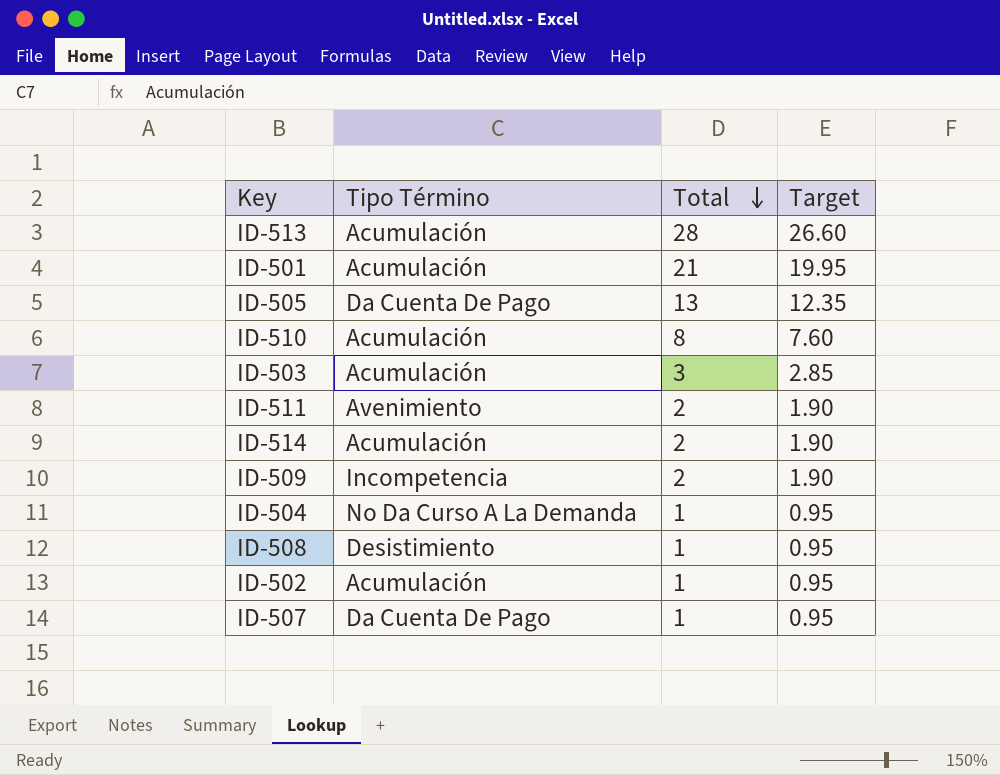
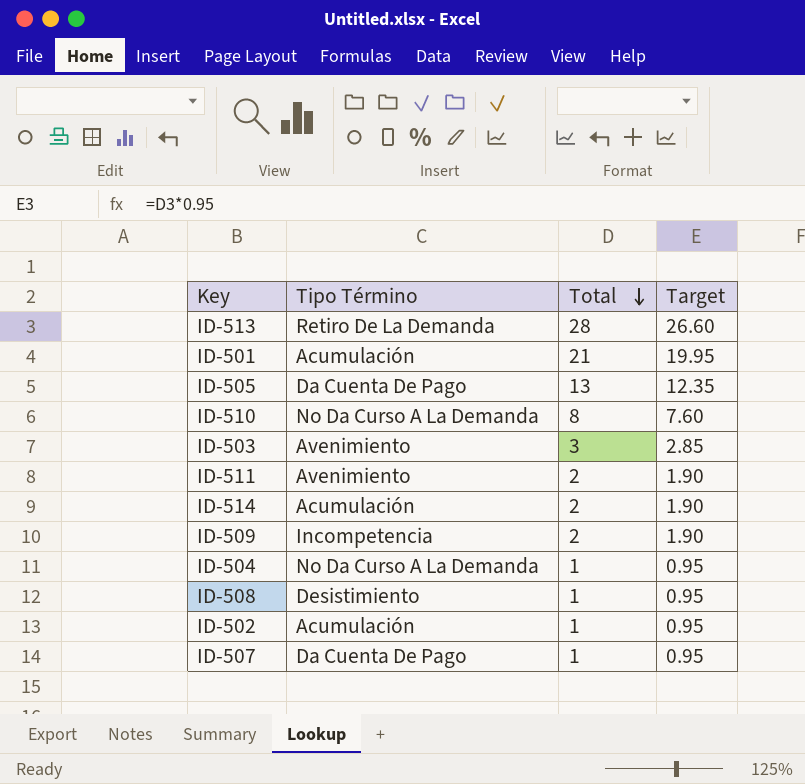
ID-513 | Tipo Término: Acumulación -> Retiro De La Demanda
ID-510 | Tipo Término: Acumulación -> No Da Curso A La Demanda
ID-503 | Tipo Término: Acumulación -> Avenimiento

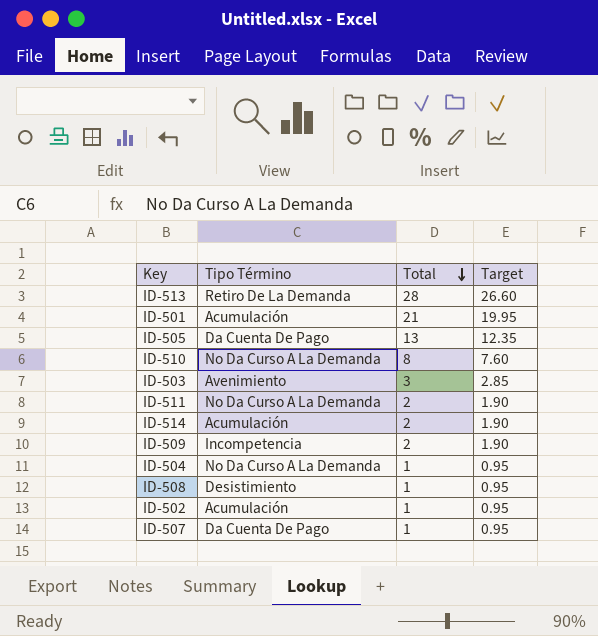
ID-511 | Tipo Término: Avenimiento -> No Da Curso A La Demanda

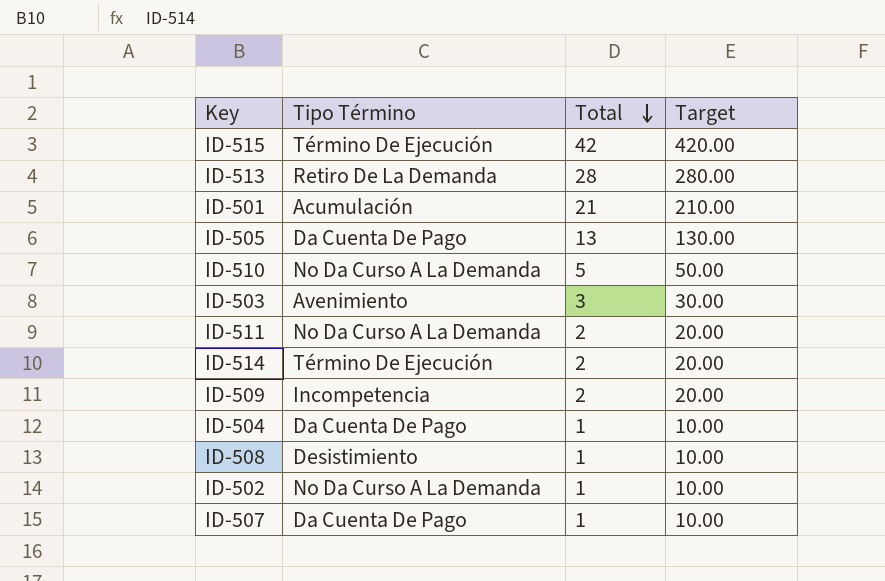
column Target | formula: [Total] * 0.95 -> [Total] * 10
row ID-515: none -> Término De Ejecución | 42 | 420.00
ID-510 | Total: 8 -> 5
ID-514 | Tipo Término: Acumulación -> Término De Ejecución
ID-504 | Tipo Término: No Da Curso A La Demanda -> Da Cuenta De Pago
ID-502 | Tipo Término: Acumulación -> No Da Curso A La Demanda

